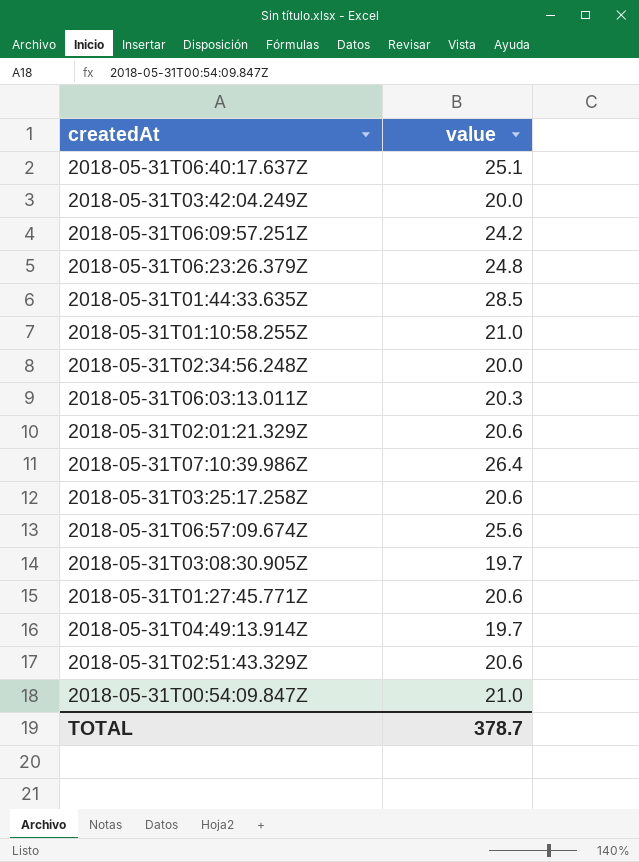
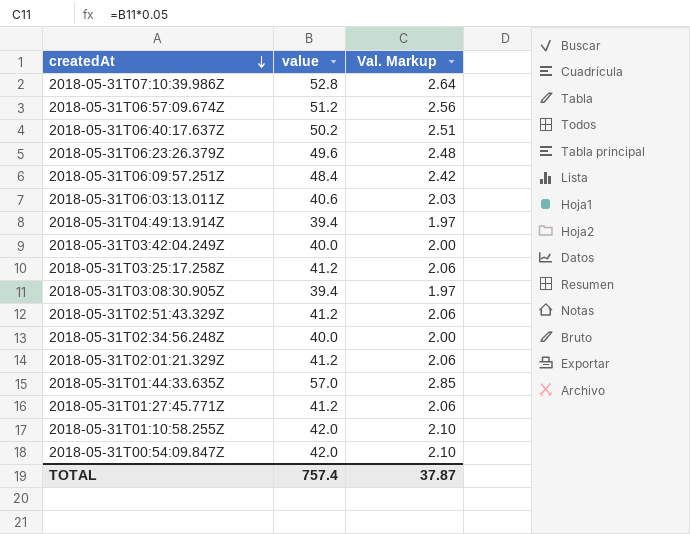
row order: none -> createdAt descending
column Val. Markup | formula: none -> [value] * 0.05
2018-05-31T07:10:39.986Z | value: 26.4 -> 52.8
2018-05-31T06:57:09.674Z | value: 25.6 -> 51.2
2018-05-31T06:40:17.637Z | value: 25.1 -> 50.2
2018-05-31T06:23:26.379Z | value: 24.8 -> 49.6
2018-05-31T06:09:57.251Z | value: 24.2 -> 48.4
2018-05-31T06:03:13.011Z | value: 20.3 -> 40.6
2018-05-31T04:49:13.914Z | value: 19.7 -> 39.4
2018-05-31T03:42:04.249Z | value: 20.0 -> 40.0
2018-05-31T03:25:17.258Z | value: 20.6 -> 41.2
2018-05-31T03:08:30.905Z | value: 19.7 -> 39.4
2018-05-31T02:51:43.329Z | value: 20.6 -> 41.2
2018-05-31T02:34:56.248Z | value: 20.0 -> 40.0
2018-05-31T02:01:21.329Z | value: 20.6 -> 41.2
2018-05-31T01:44:33.635Z | value: 28.5 -> 57.0
2018-05-31T01:27:45.771Z | value: 20.6 -> 41.2
2018-05-31T01:10:58.255Z | value: 21.0 -> 42.0
2018-05-31T00:54:09.847Z | value: 21.0 -> 42.0
TOTAL | value: 378.7 -> 757.4

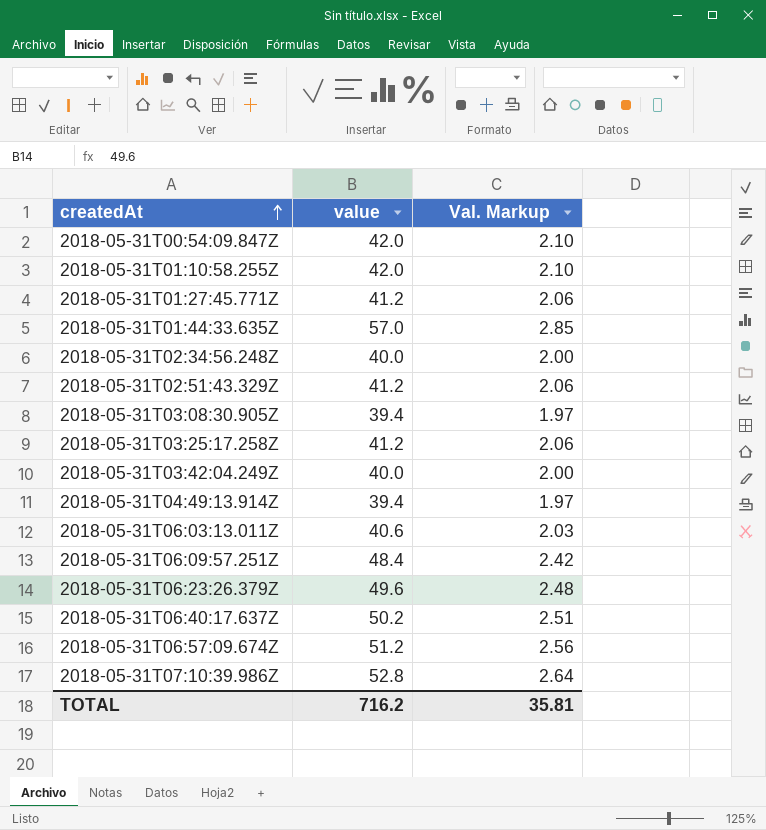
row order: createdAt descending -> createdAt ascending
row 2018-05-31T02:01:21.329Z: 41.2 | 2.06 -> none
TOTAL | value: 757.4 -> 716.2
TOTAL | Val. Markup: 37.87 -> 35.81

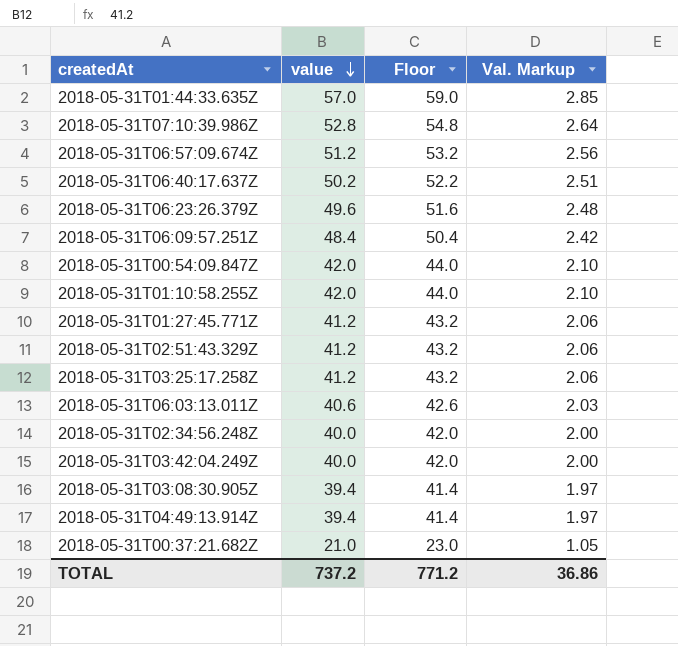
row order: createdAt ascending -> value descending
column Floor | formula: none -> [value] + 2
row 2018-05-31T00:37:21.682Z: none -> 21.0 | 23.0 | 1.05
TOTAL | value: 716.2 -> 737.2
TOTAL | Val. Markup: 35.81 -> 36.86

